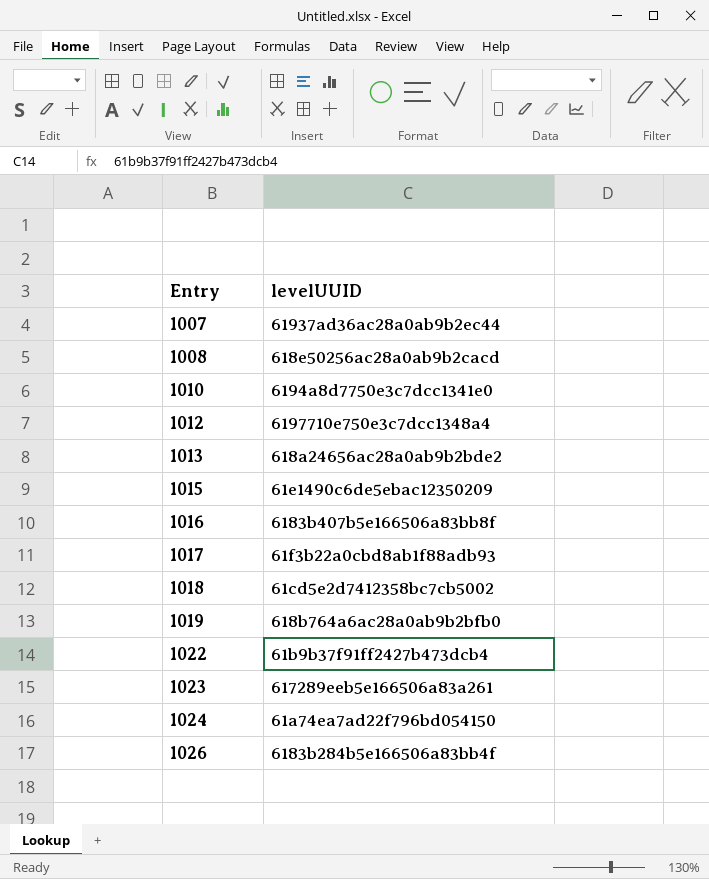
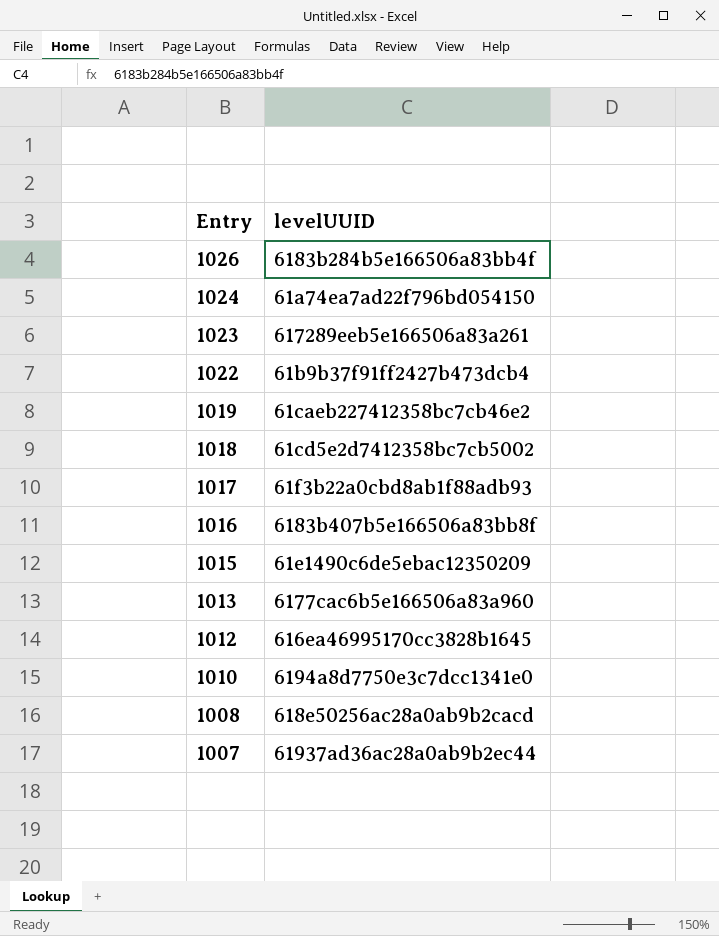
row order: Entry ascending -> Entry descending
1019 | levelUUID: 618b764a6ac28a0ab9b2bfb0 -> 61caeb227412358bc7cb46e2
1013 | levelUUID: 618a24656ac28a0ab9b2bde2 -> 6177cac6b5e166506a83a960
1012 | levelUUID: 6197710e750e3c7dcc1348a4 -> 616ea46995170cc3828b1645

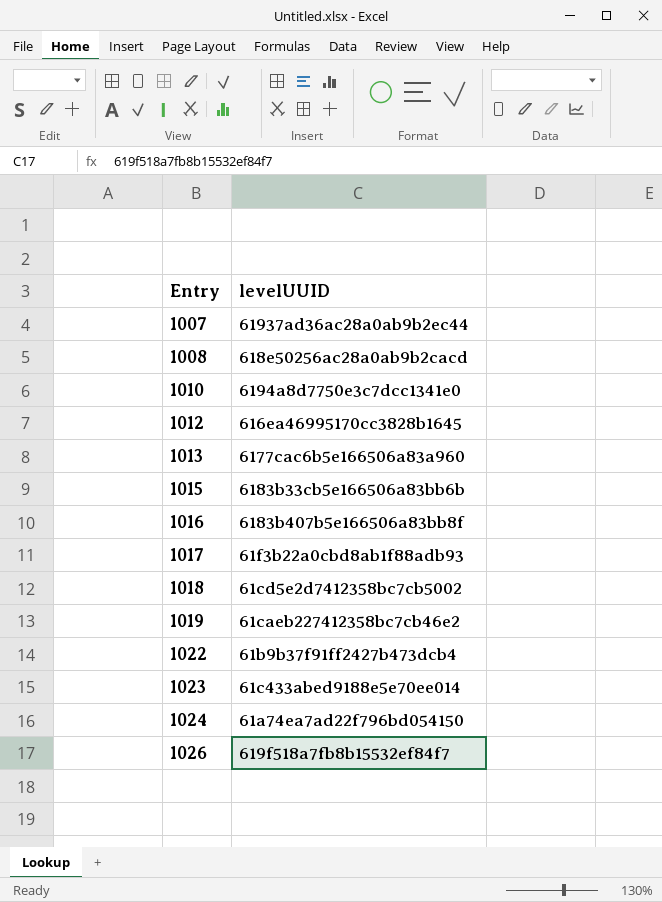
row order: Entry descending -> Entry ascending
1015 | levelUUID: 61e1490c6de5ebac12350209 -> 6183b33cb5e166506a83bb6b
1023 | levelUUID: 617289eeb5e166506a83a261 -> 61c433abed9188e5e70ee014
1026 | levelUUID: 6183b284b5e166506a83bb4f -> 619f518a7fb8b15532ef84f7

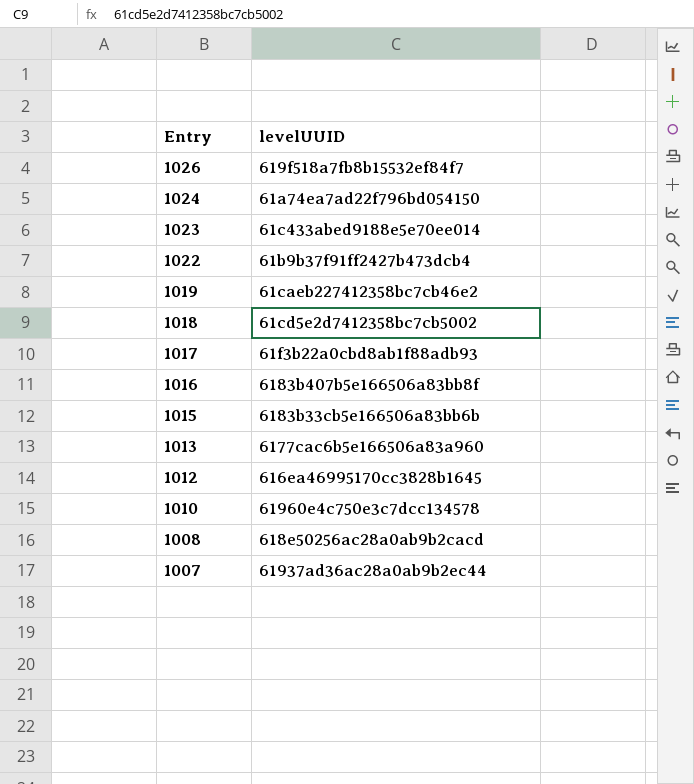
row order: Entry ascending -> Entry descending
1010 | levelUUID: 6194a8d7750e3c7dcc1341e0 -> 61960e4c750e3c7dcc134578

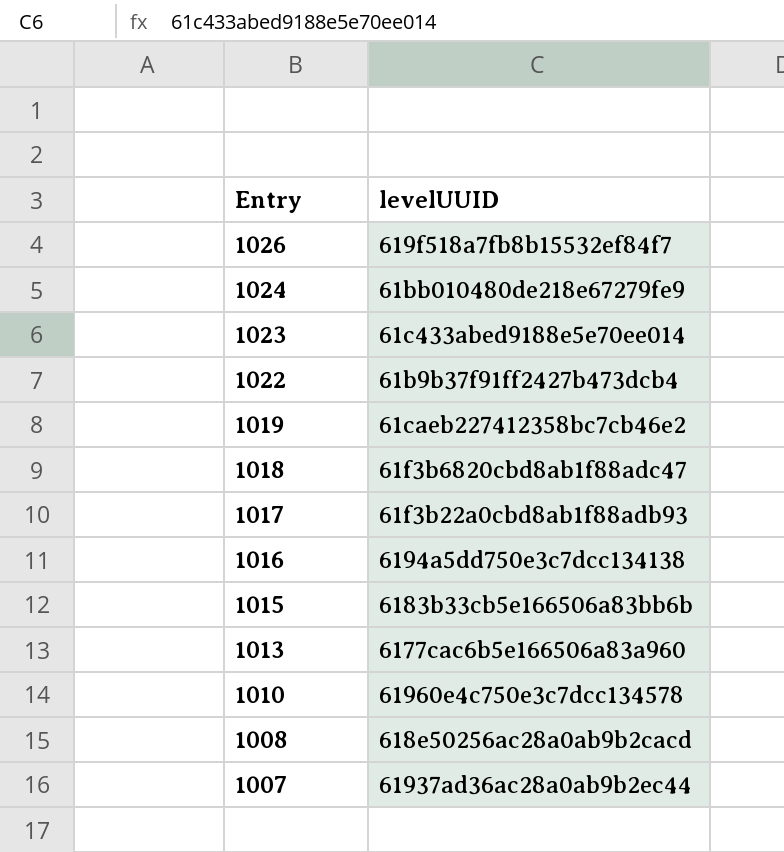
row 1012: 616ea46995170cc3828b1645 -> none
1024 | levelUUID: 61a74ea7ad22f796bd054150 -> 61bb010480de218e67279fe9
1018 | levelUUID: 61cd5e2d7412358bc7cb5002 -> 61f3b6820cbd8ab1f88adc47
1016 | levelUUID: 6183b407b5e166506a83bb8f -> 6194a5dd750e3c7dcc134138

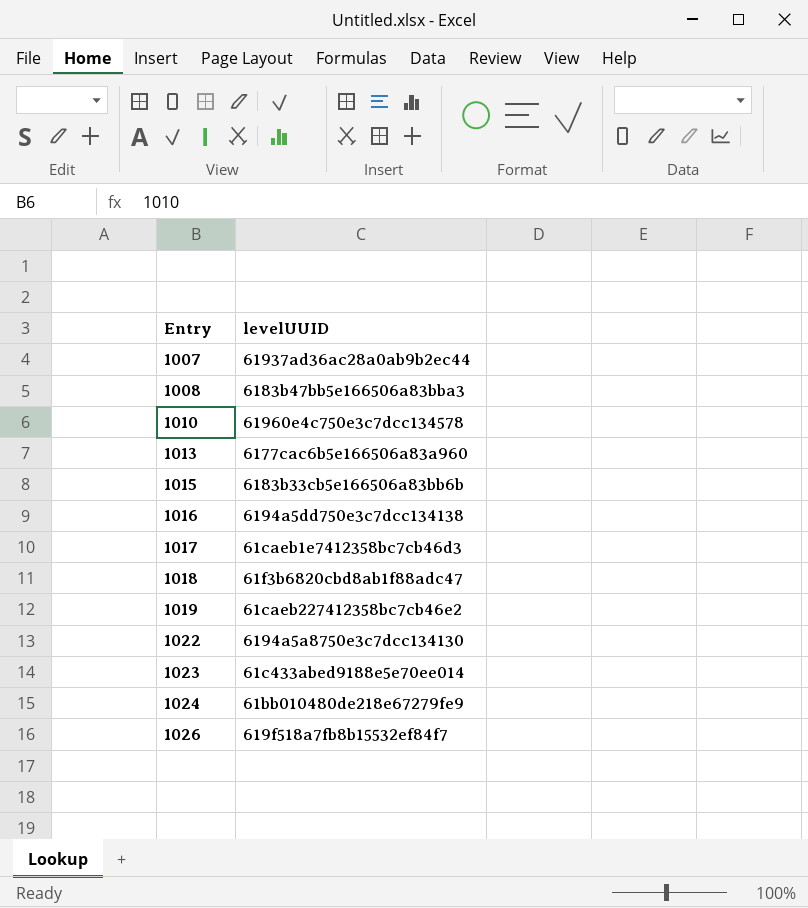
row order: Entry descending -> Entry ascending
1008 | levelUUID: 618e50256ac28a0ab9b2cacd -> 6183b47bb5e166506a83bba3
1017 | levelUUID: 61f3b22a0cbd8ab1f88adb93 -> 61caeb1e7412358bc7cb46d3
1022 | levelUUID: 61b9b37f91ff2427b473dcb4 -> 6194a5a8750e3c7dcc134130

